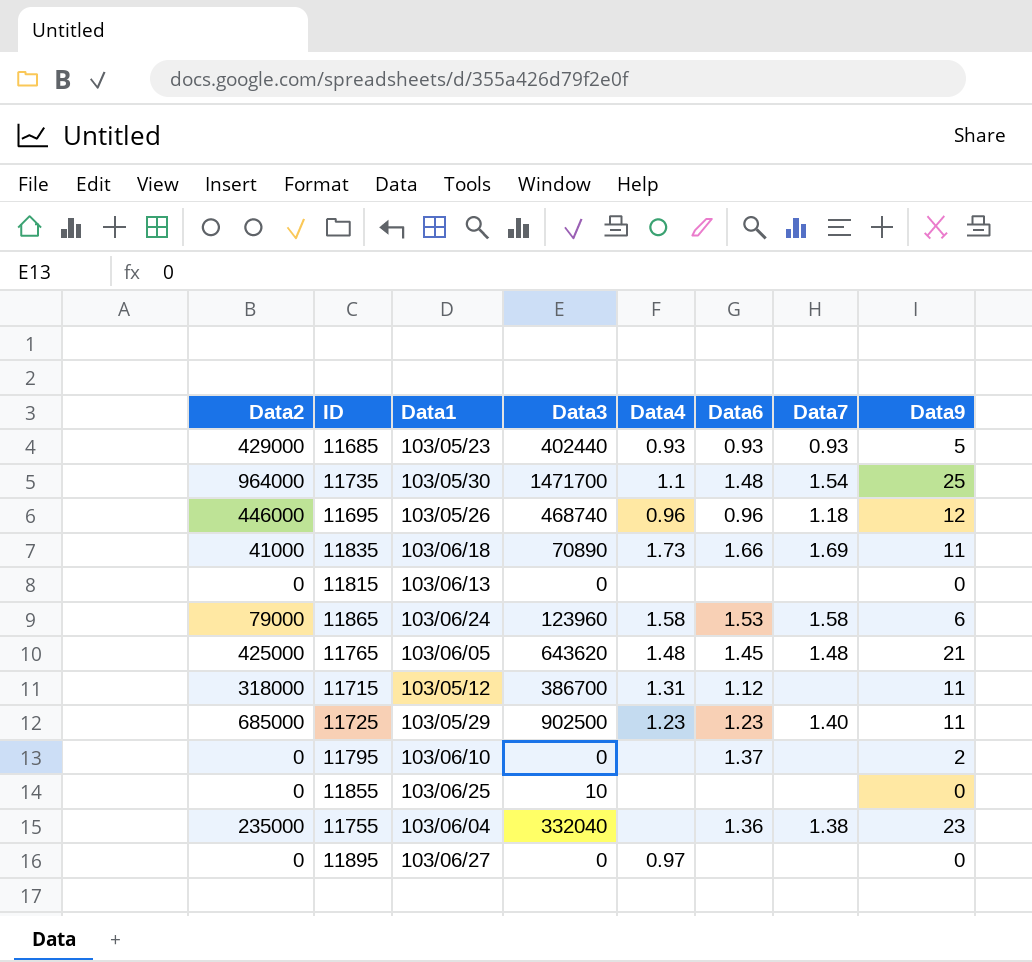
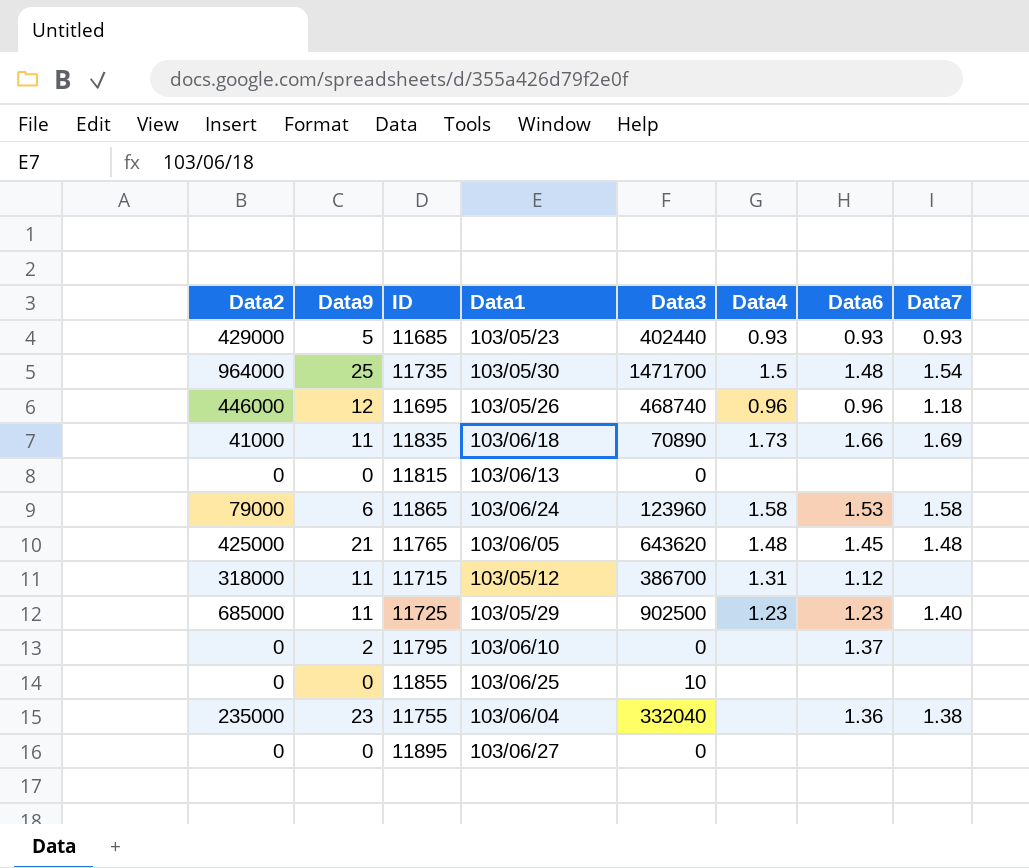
column Data9 | position: 8 -> 2
11735 | Data4: 1.1 -> 1.5
11895 | Data4: 0.97 -> none

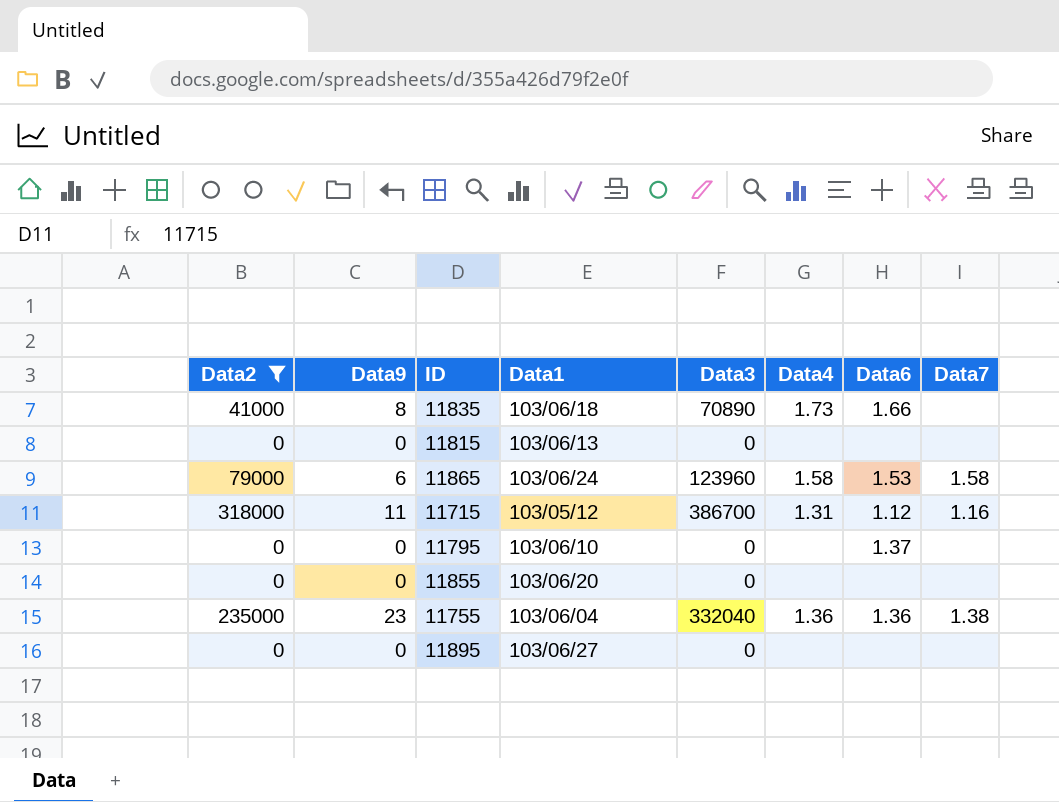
filter: none -> Data2 <= 318000
11835 | Data9: 11 -> 8
11835 | Data7: 1.69 -> none
11715 | Data7: none -> 1.16
11795 | Data9: 2 -> 0
11855 | Data1: 103/06/25 -> 103/06/20
11855 | Data3: 10 -> 0
11755 | Data4: none -> 1.36

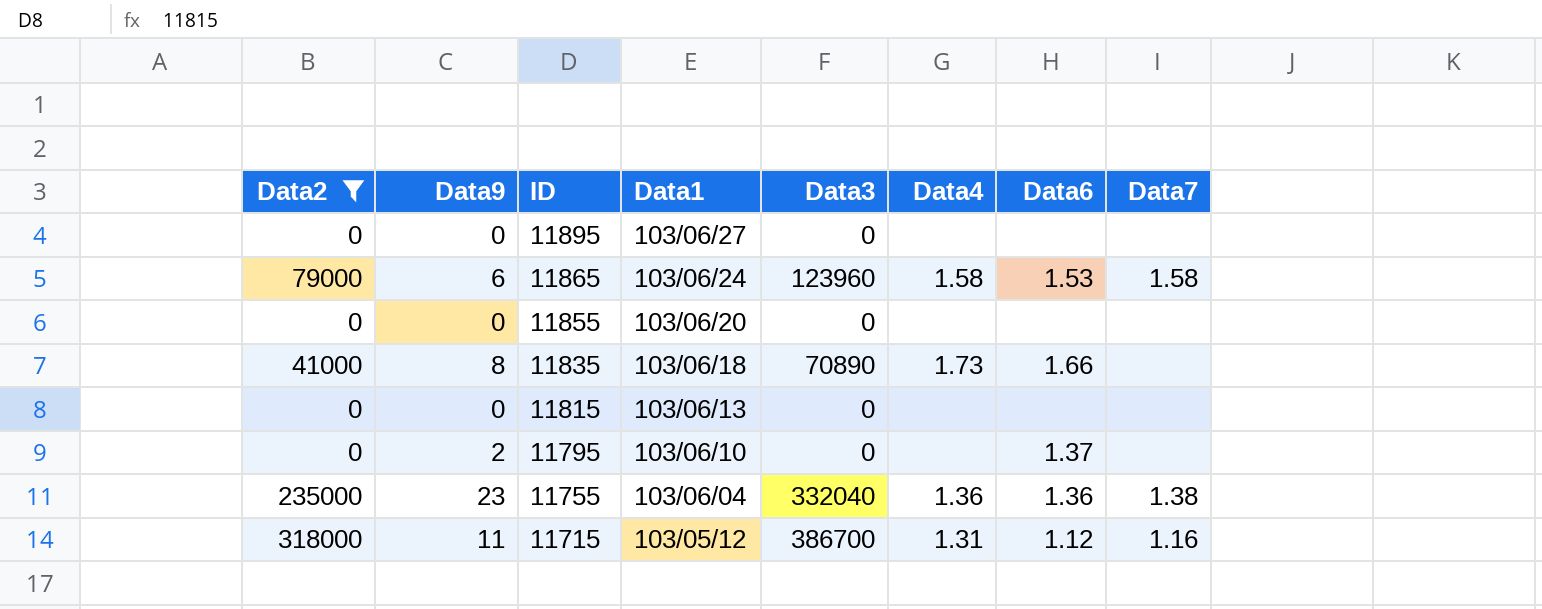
row order: none -> ID descending
11795 | Data9: 0 -> 2

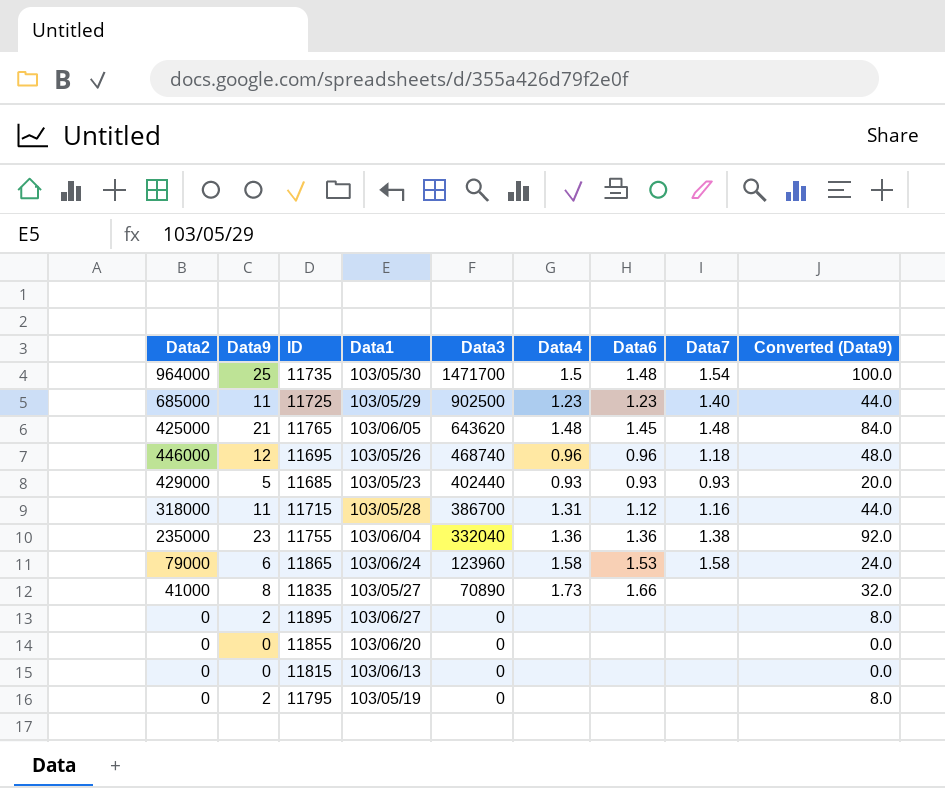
filter: Data2 <= 318000 -> none
row order: ID descending -> Data3 descending
column Converted (Data9) | formula: none -> [Data9] * 4
11715 | Data1: 103/05/12 -> 103/05/28
11835 | Data1: 103/06/18 -> 103/05/27
11895 | Data9: 0 -> 2
11795 | Data1: 103/06/10 -> 103/05/19
11795 | Data6: 1.37 -> none

